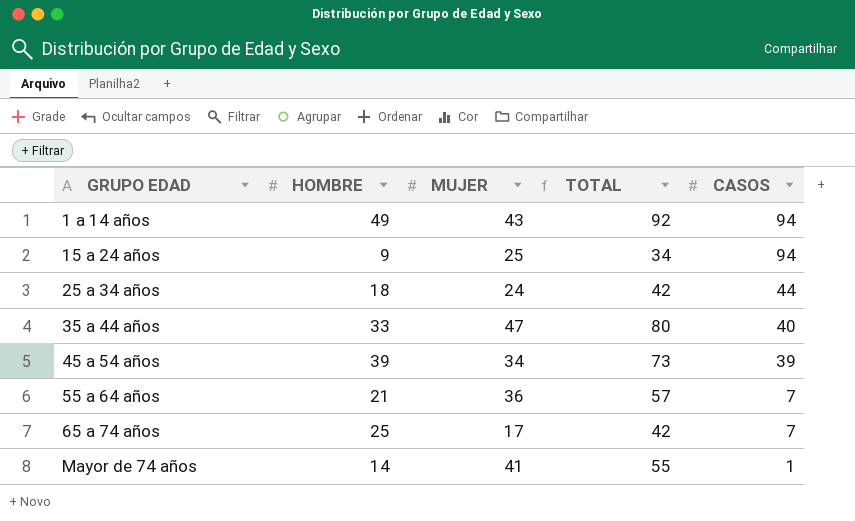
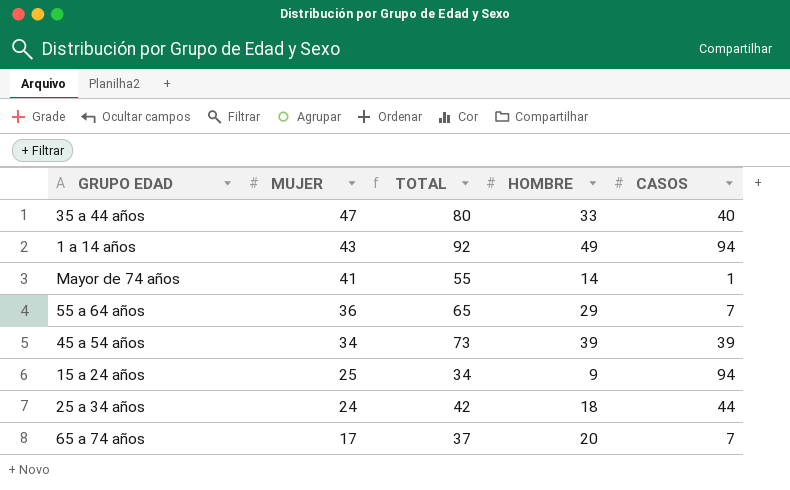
row order: GRUPO EDAD ascending -> MUJER descending
column HOMBRE | position: 2 -> 4
55 a 64 años | TOTAL: 57 -> 65
55 a 64 años | HOMBRE: 21 -> 29
65 a 74 años | TOTAL: 42 -> 37
65 a 74 años | HOMBRE: 25 -> 20

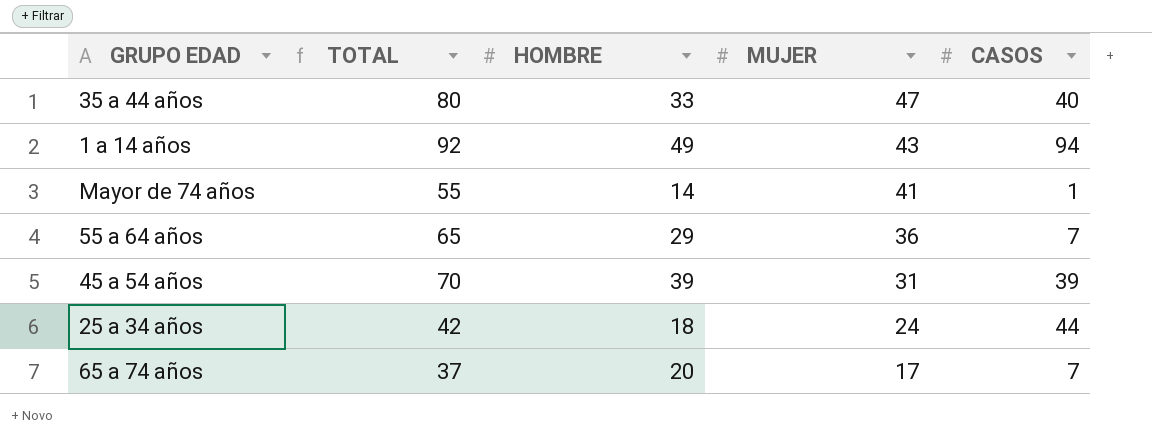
column MUJER | position: 2 -> 4
row 15 a 24 años: 25 | 34 | 9 | 94 -> none
45 a 54 años | TOTAL: 73 -> 70
45 a 54 años | MUJER: 34 -> 31

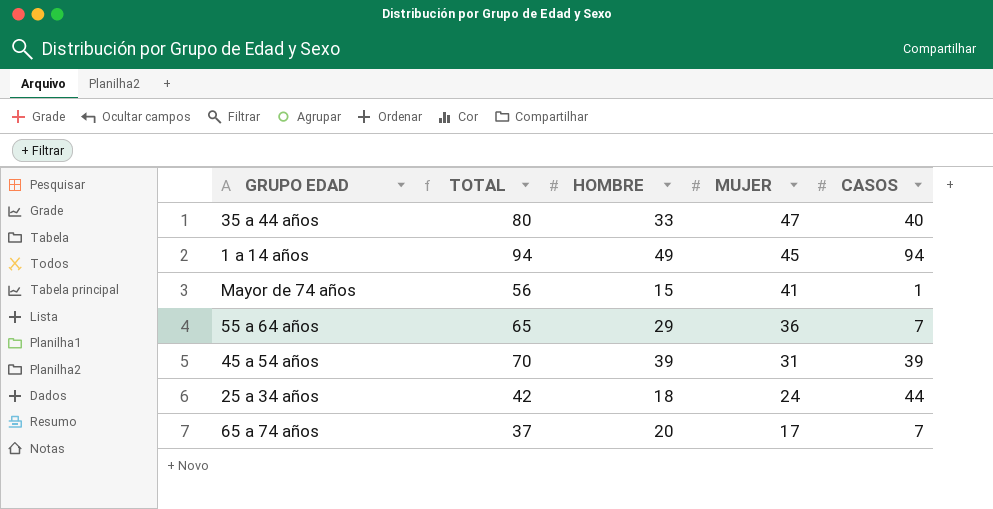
1 a 14 años | TOTAL: 92 -> 94
1 a 14 años | MUJER: 43 -> 45
Mayor de 74 años | TOTAL: 55 -> 56
Mayor de 74 años | HOMBRE: 14 -> 15

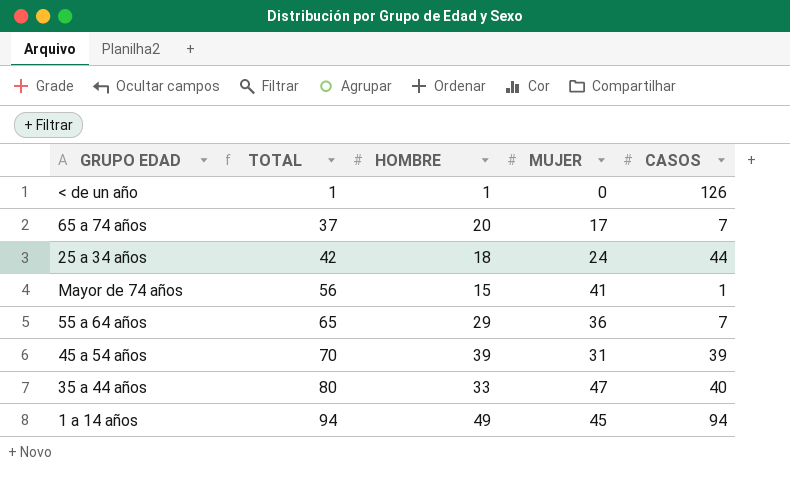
row order: MUJER descending -> TOTAL ascending
row < de un año: none -> 1 | 1 | 0 | 126

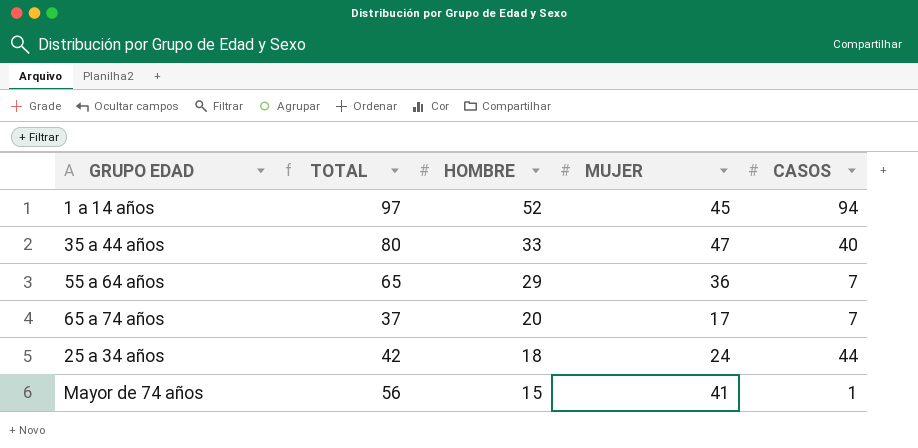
row order: TOTAL ascending -> HOMBRE descending
row < de un año: 1 | 1 | 0 | 126 -> none
row 45 a 54 años: 70 | 39 | 31 | 39 -> none
1 a 14 años | TOTAL: 94 -> 97
1 a 14 años | HOMBRE: 49 -> 52

